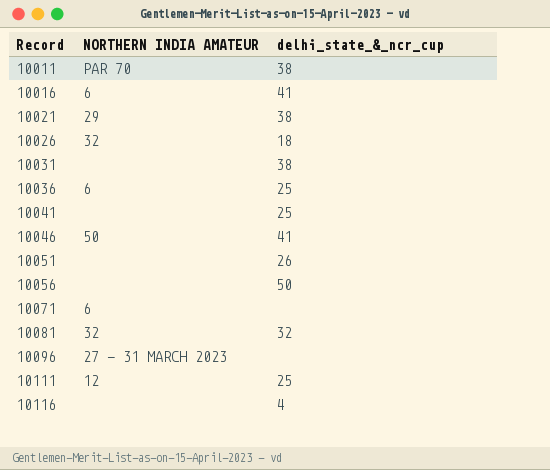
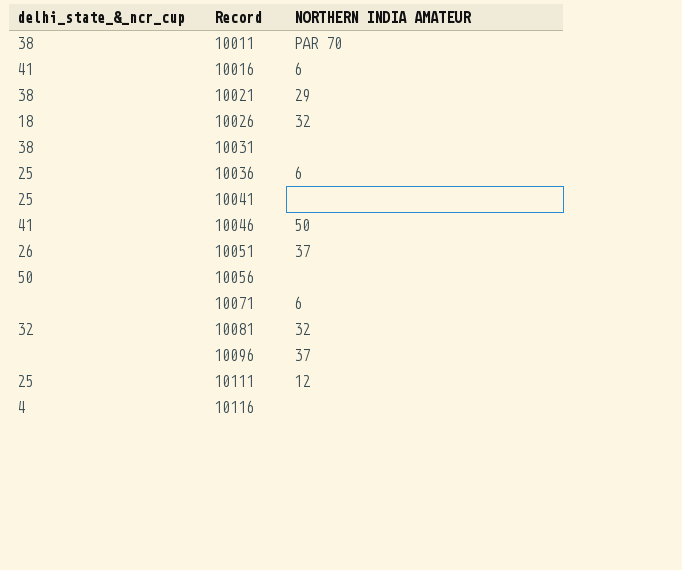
column delhi_state_&_ncr_cup | position: 3 -> 1
10051 | NORTHERN INDIA AMATEUR: none -> 37
10096 | NORTHERN INDIA AMATEUR: 27 - 31 MARCH 2023 -> 37

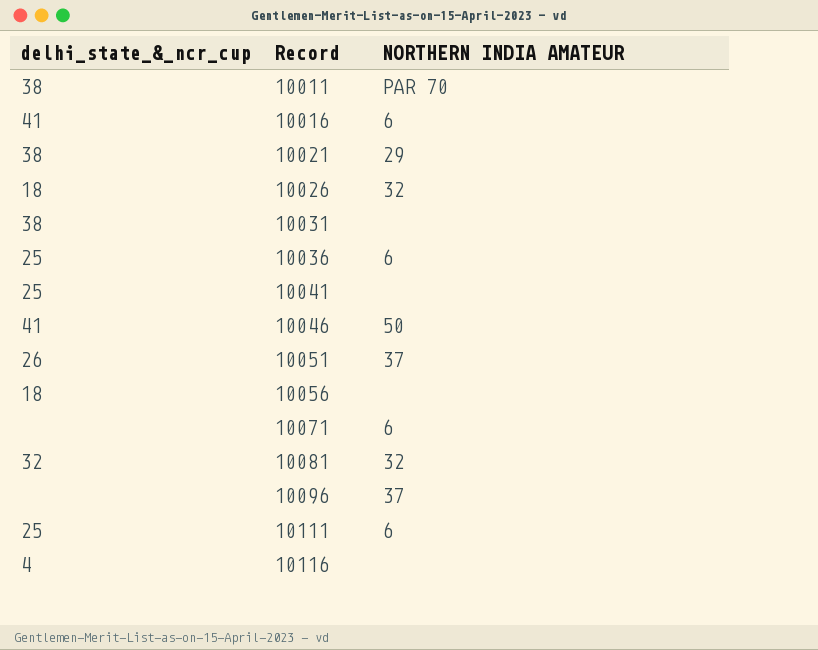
10056 | delhi_state_&_ncr_cup: 50 -> 18
10111 | NORTHERN INDIA AMATEUR: 12 -> 6

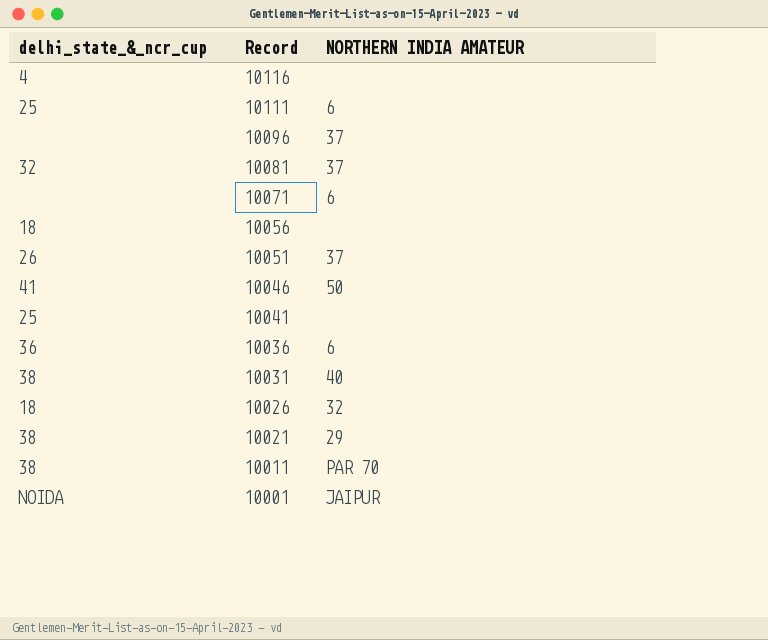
row order: Record ascending -> Record descending
row 10016: 41 | 6 -> none
10081 | NORTHERN INDIA AMATEUR: 32 -> 37
10036 | delhi_state_&_ncr_cup: 25 -> 36
10031 | NORTHERN INDIA AMATEUR: none -> 40
row 10001: none -> NOIDA | JAIPUR

